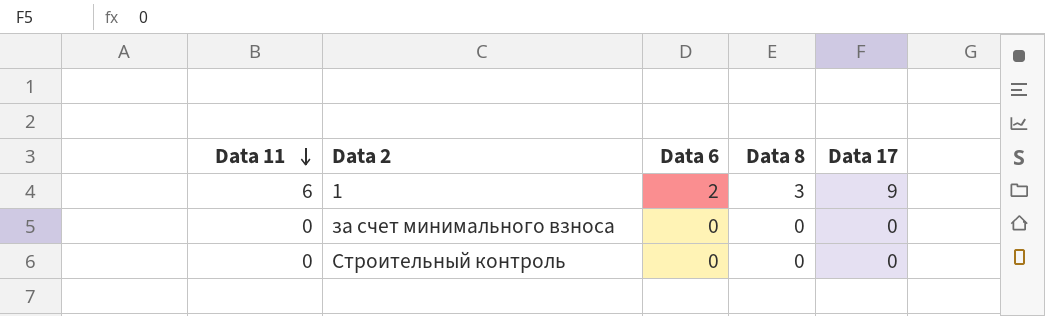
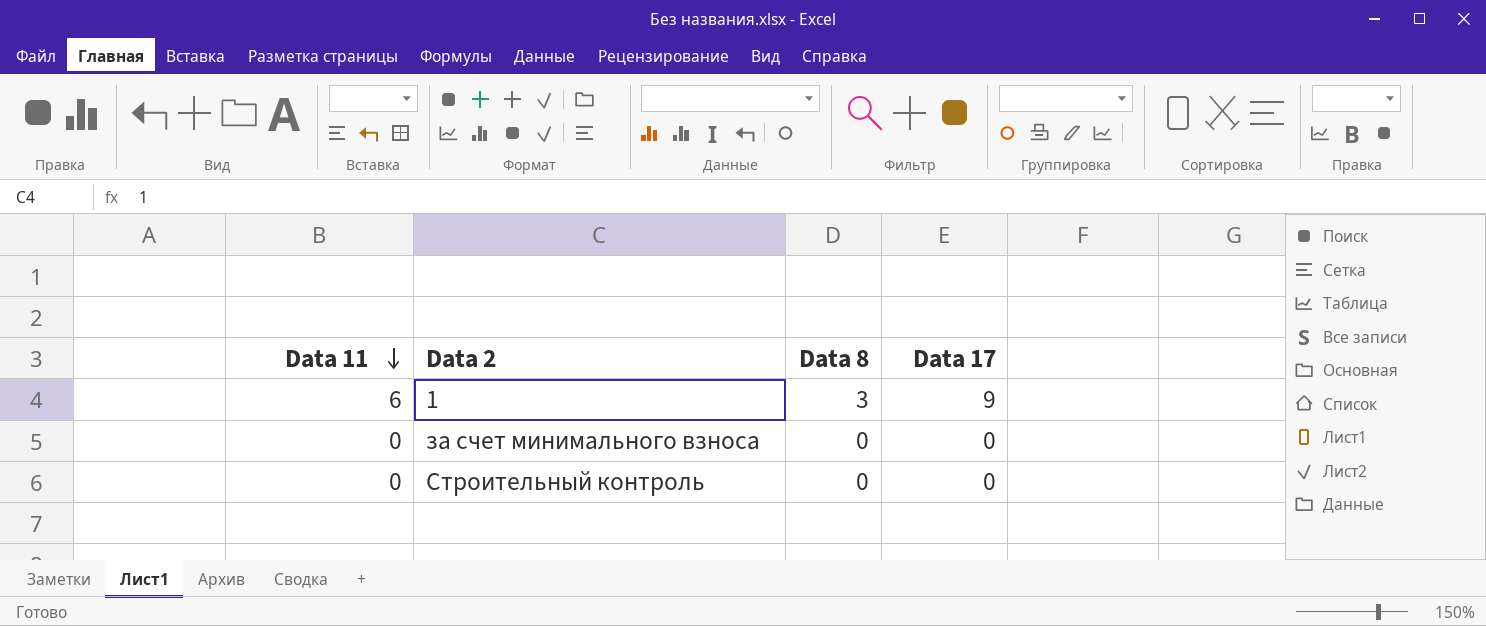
column Data 6 | position: 3 -> none

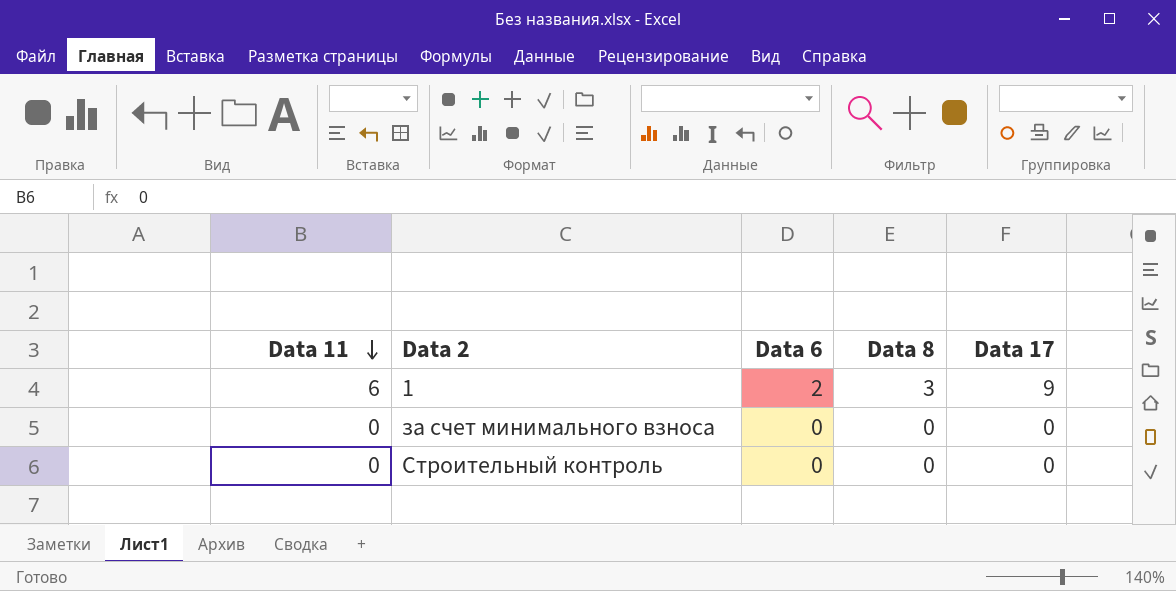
column Data 6 | position: none -> 3

